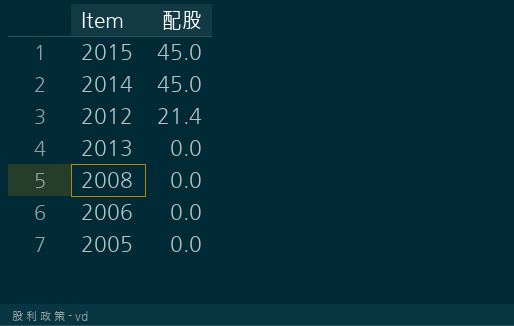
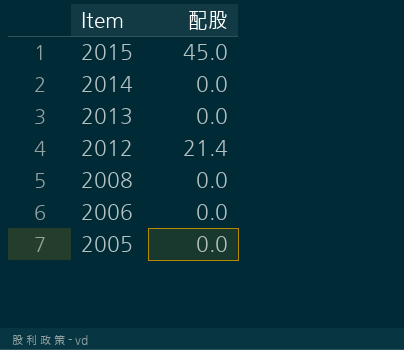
row order: 配股 descending -> Item descending
2014 | 配股: 45.0 -> 0.0

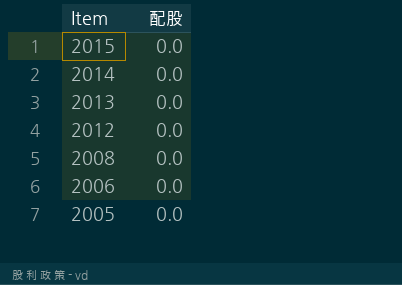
2015 | 配股: 45.0 -> 0.0
2012 | 配股: 21.4 -> 0.0

